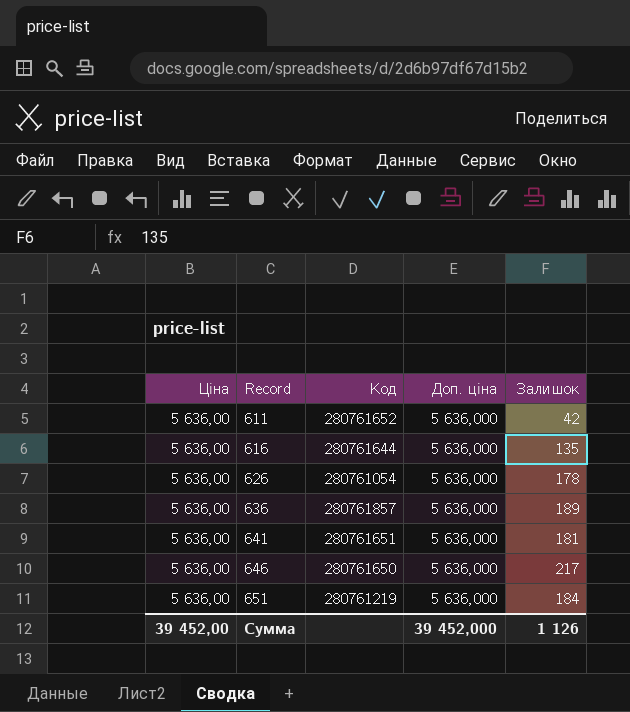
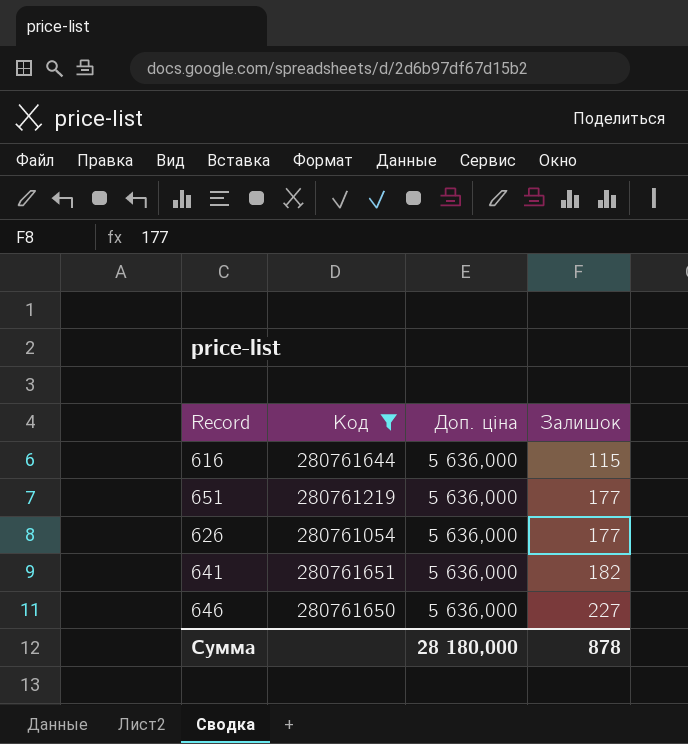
filter: none -> Код <= 280761651
row order: Record ascending -> Залишок ascending
column Ціна | position: 1 -> none
616 | Залишок: 135 -> 115
651 | Залишок: 184 -> 177
626 | Залишок: 178 -> 177
641 | Залишок: 181 -> 182
646 | Залишок: 217 -> 227
Сумма | Доп. ціна: 39 452,000 -> 28 180,000
Сумма | Залишок: 1 126 -> 878

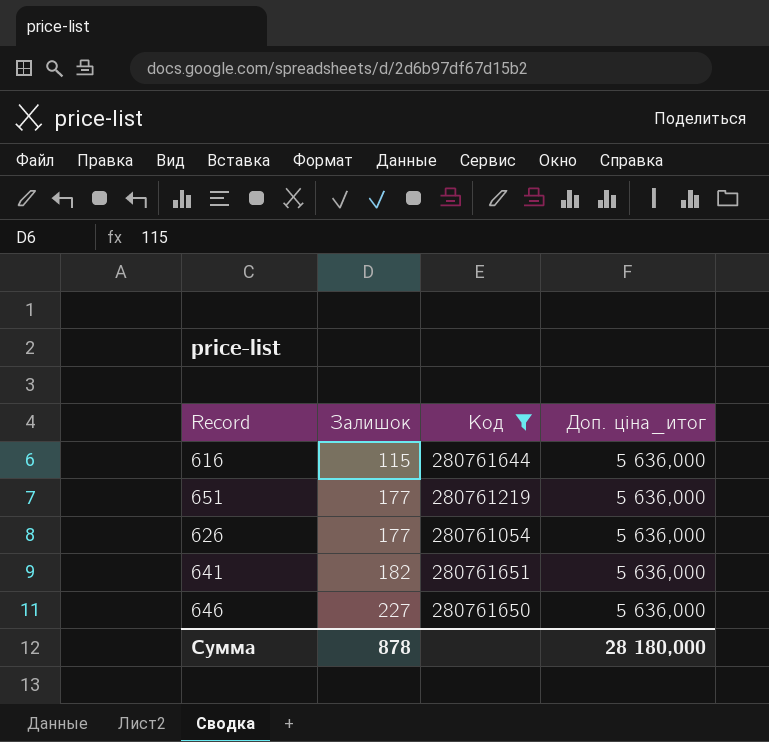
column Залишок | position: 4 -> 2
column name: Доп. ціна -> Доп. ціна_итог

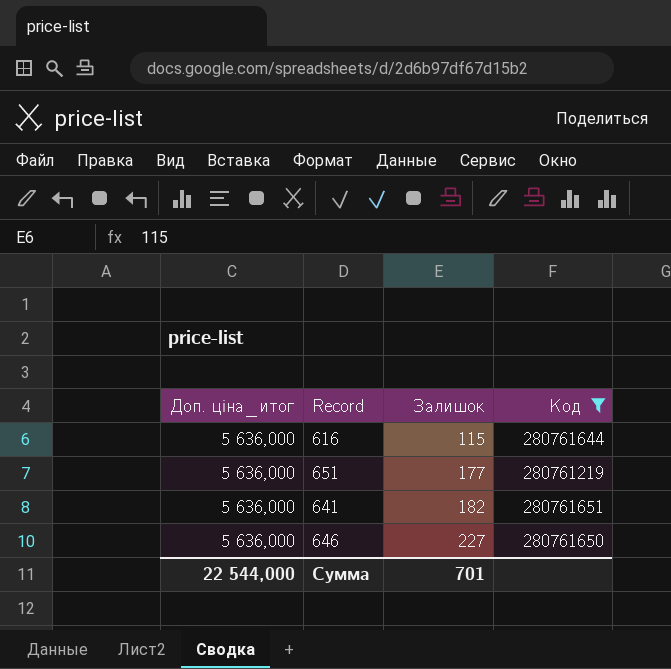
column Доп. ціна_итог | position: 4 -> 1
row 626: 177 | 280761054 | 5 636,000 -> none
Сумма | Доп. ціна_итог: 28 180,000 -> 22 544,000
Сумма | Залишок: 878 -> 701

